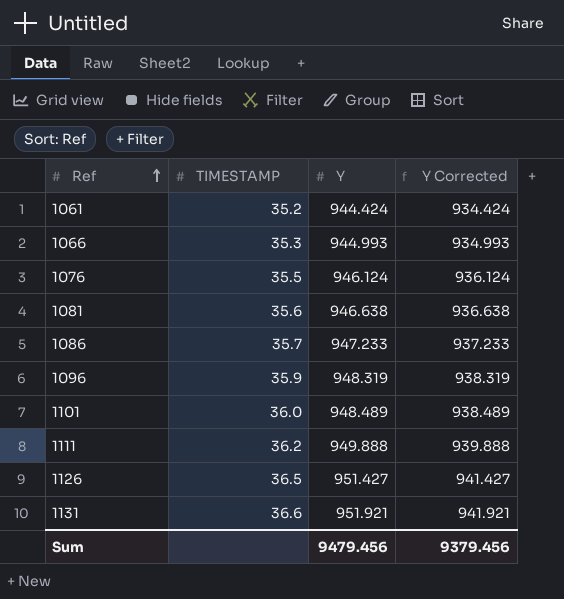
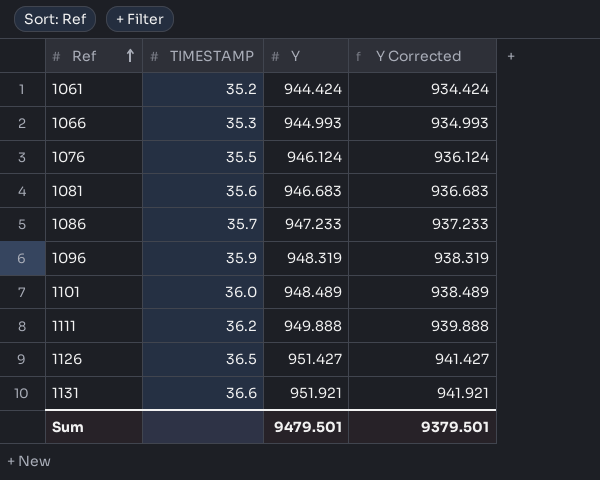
1081 | Y: 946.638 -> 946.683
1081 | Y Corrected: 936.638 -> 936.683
Sum | Y: 9479.456 -> 9479.501
Sum | Y Corrected: 9379.456 -> 9379.501

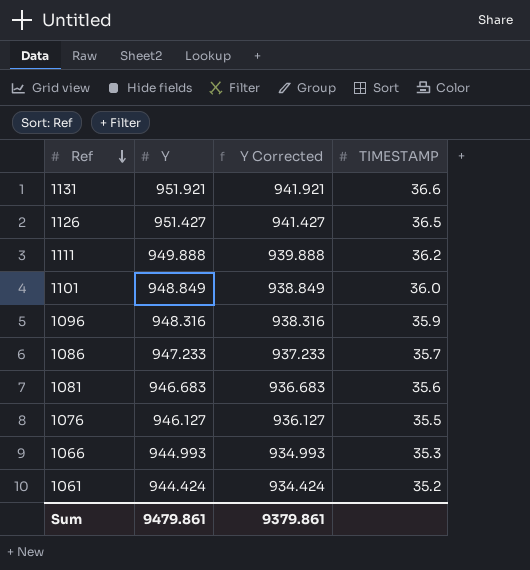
row order: Ref ascending -> Ref descending
column TIMESTAMP | position: 2 -> 4
1101 | Y: 948.489 -> 948.849
1101 | Y Corrected: 938.489 -> 938.849
1096 | Y: 948.319 -> 948.316
1096 | Y Corrected: 938.319 -> 938.316
1076 | Y: 946.124 -> 946.127
1076 | Y Corrected: 936.124 -> 936.127
Sum | Y: 9479.501 -> 9479.861
Sum | Y Corrected: 9379.501 -> 9379.861

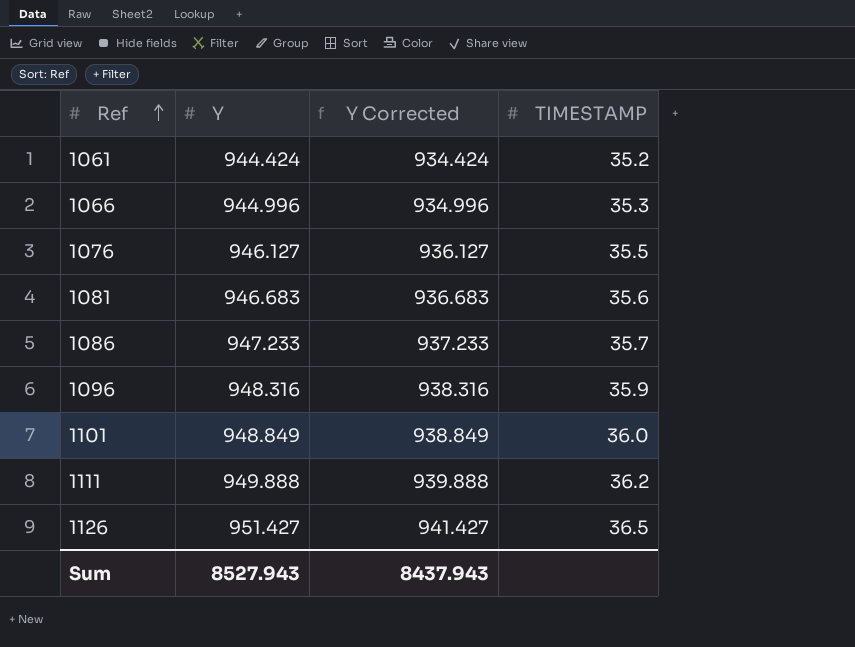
row order: Ref descending -> Ref ascending
row 1131: 951.921 | 941.921 | 36.6 -> none
1066 | Y: 944.993 -> 944.996
1066 | Y Corrected: 934.993 -> 934.996
Sum | Y: 9479.861 -> 8527.943
Sum | Y Corrected: 9379.861 -> 8437.943

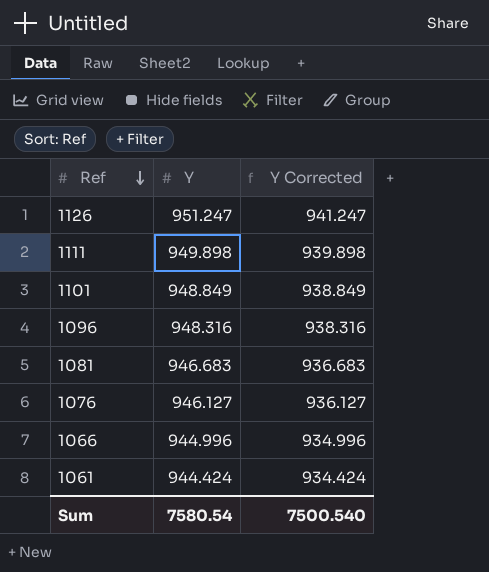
row order: Ref ascending -> Ref descending
column TIMESTAMP | position: 4 -> none
row 1086: 947.233 | 937.233 | 35.7 -> none
1126 | Y: 951.427 -> 951.247
1126 | Y Corrected: 941.427 -> 941.247
1111 | Y: 949.888 -> 949.898
1111 | Y Corrected: 939.888 -> 939.898
Sum | Y: 8527.943 -> 7580.54
Sum | Y Corrected: 8437.943 -> 7500.540

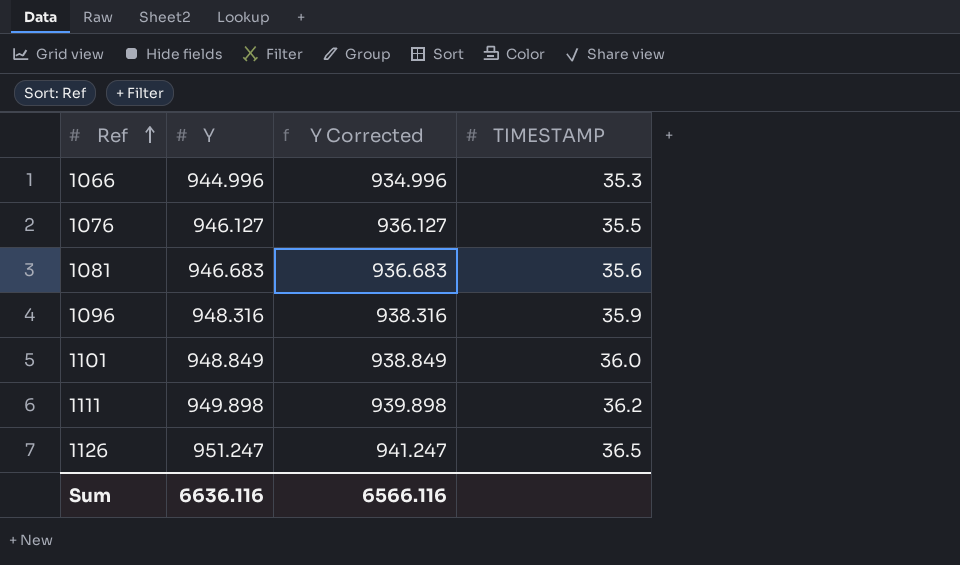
row order: Ref descending -> Ref ascending
column TIMESTAMP | position: none -> 4
row 1061: 944.424 | 934.424 -> none
Sum | Y: 7580.54 -> 6636.116
Sum | Y Corrected: 7500.540 -> 6566.116

